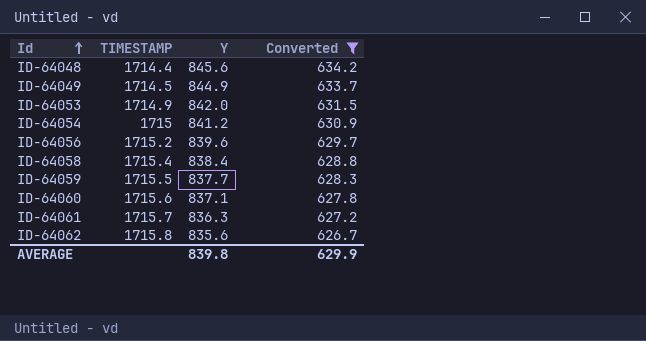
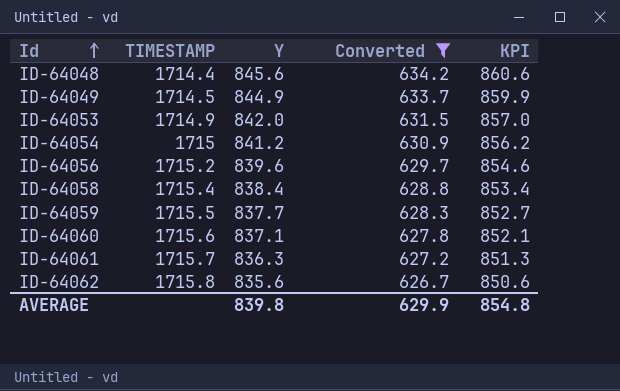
column KPI | formula: none -> [Y] + 15

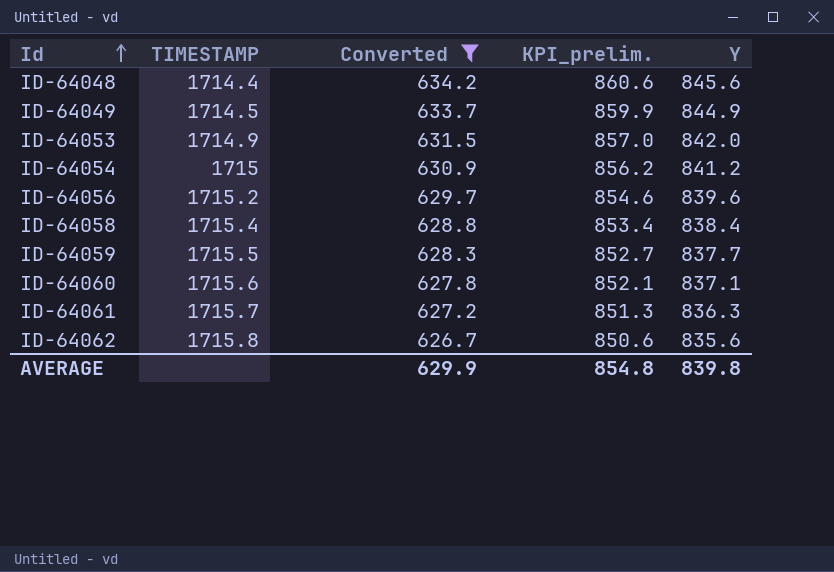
column name: KPI -> KPI_prelim.
column Y | position: 3 -> 5

